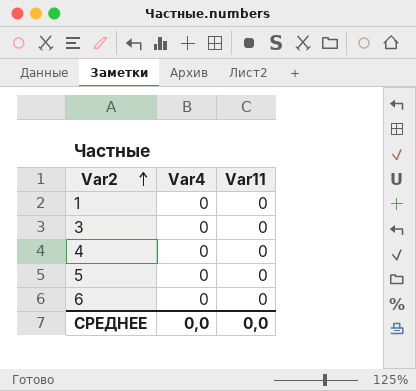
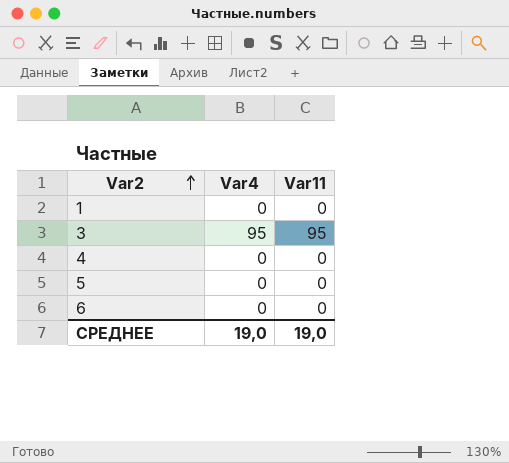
3 | Var4: 0 -> 95
3 | Var11: 0 -> 95
СРЕДНЕЕ | Var4: 0,0 -> 19,0
СРЕДНЕЕ | Var11: 0,0 -> 19,0

